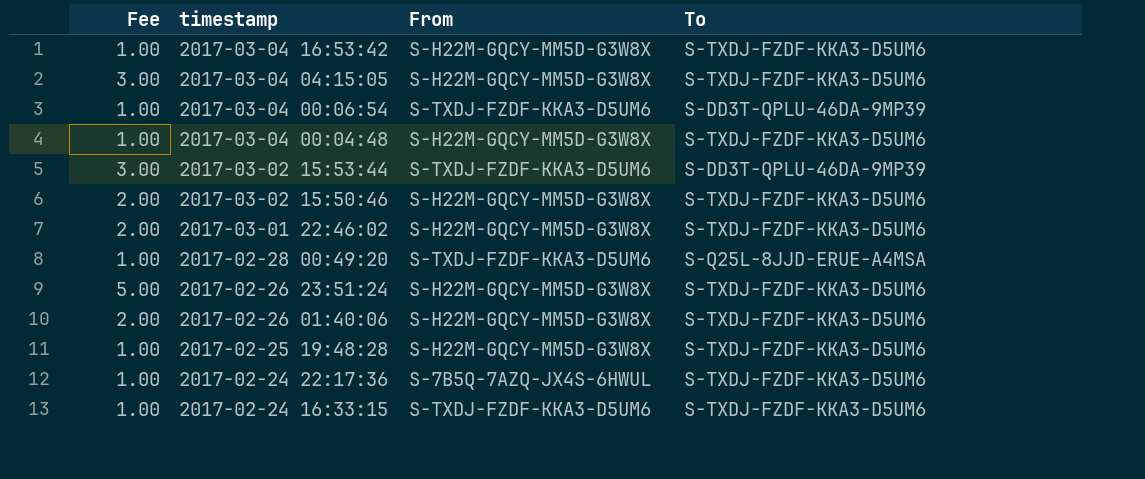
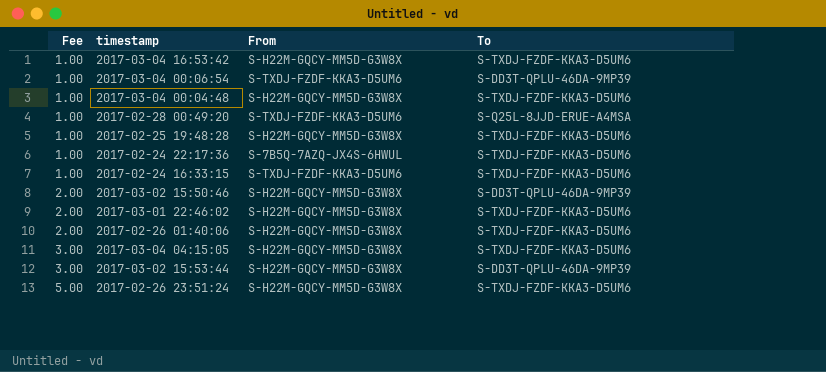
row order: timestamp descending -> Fee ascending
2017-03-02 15:50:46 | To: S-TXDJ-FZDF-KKA3-D5UM6 -> S-DD3T-QPLU-46DA-9MP39
2017-03-02 15:53:44 | From: S-TXDJ-FZDF-KKA3-D5UM6 -> S-H22M-GQCY-MM5D-G3W8X

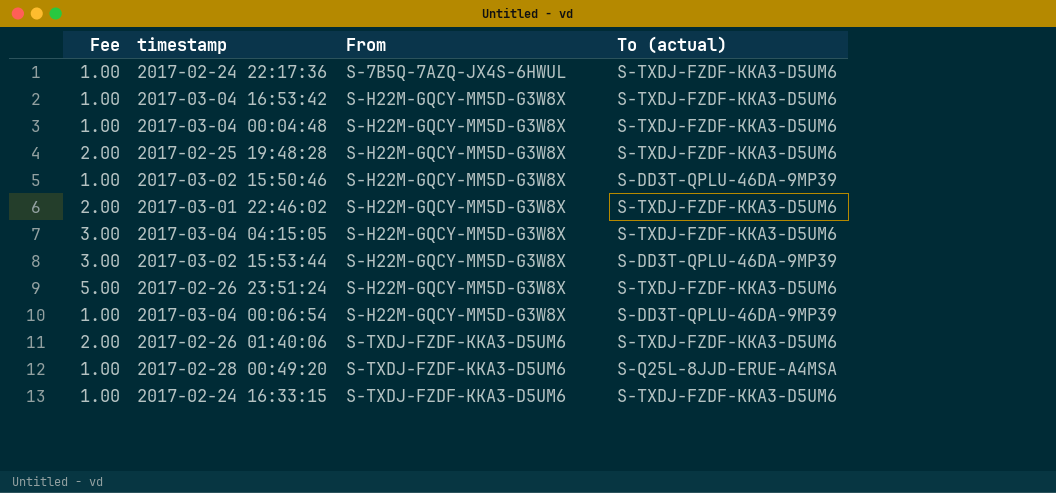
row order: Fee ascending -> From ascending
column name: To -> To (actual)
2017-02-25 19:48:28 | Fee: 1.00 -> 2.00
2017-03-02 15:50:46 | Fee: 2.00 -> 1.00
2017-03-04 00:06:54 | From: S-TXDJ-FZDF-KKA3-D5UM6 -> S-H22M-GQCY-MM5D-G3W8X
2017-02-26 01:40:06 | From: S-H22M-GQCY-MM5D-G3W8X -> S-TXDJ-FZDF-KKA3-D5UM6

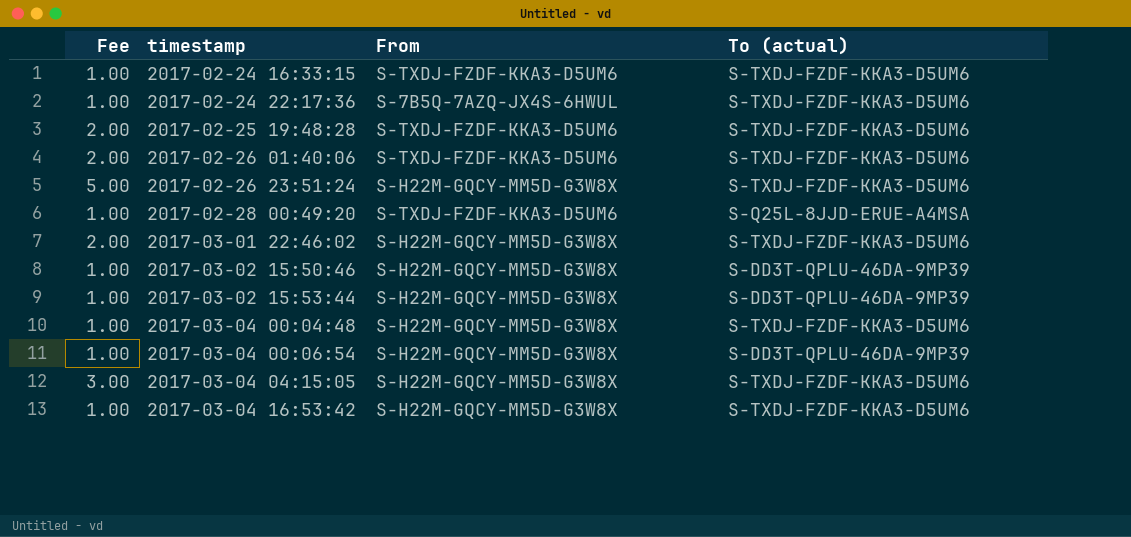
row order: From ascending -> timestamp ascending
2017-02-25 19:48:28 | From: S-H22M-GQCY-MM5D-G3W8X -> S-TXDJ-FZDF-KKA3-D5UM6
2017-03-02 15:53:44 | Fee: 3.00 -> 1.00

